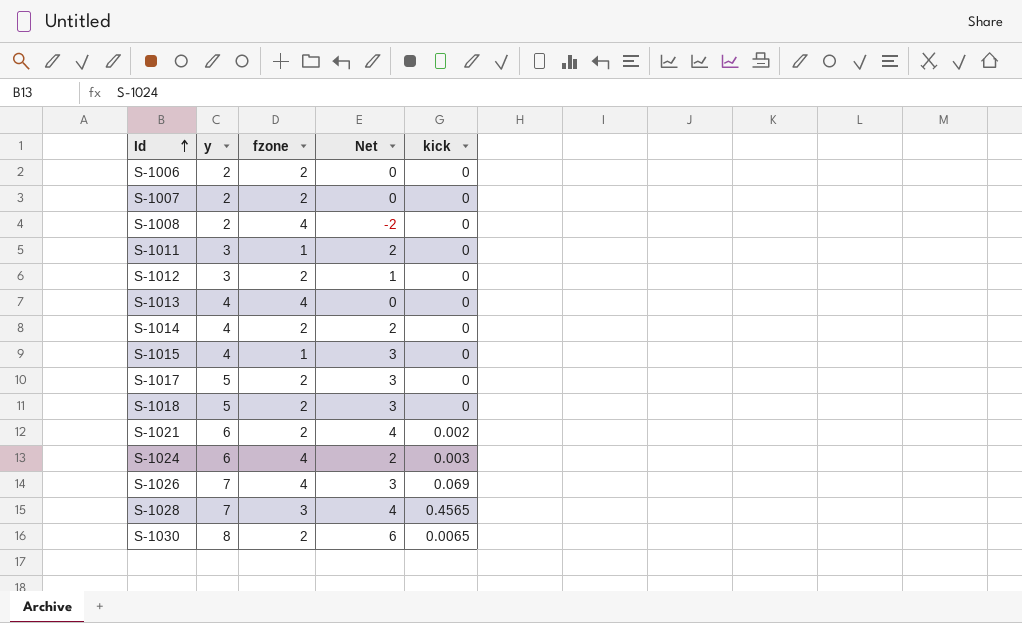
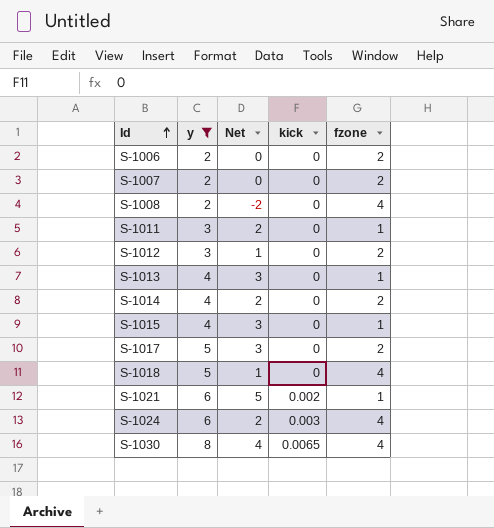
filter: none -> y != 7
column fzone | position: 3 -> 5
S-1013 | Net: 0 -> 3
S-1013 | fzone: 4 -> 1
S-1018 | Net: 3 -> 1
S-1018 | fzone: 2 -> 4
S-1021 | Net: 4 -> 5
S-1021 | fzone: 2 -> 1
S-1030 | Net: 6 -> 4
S-1030 | fzone: 2 -> 4

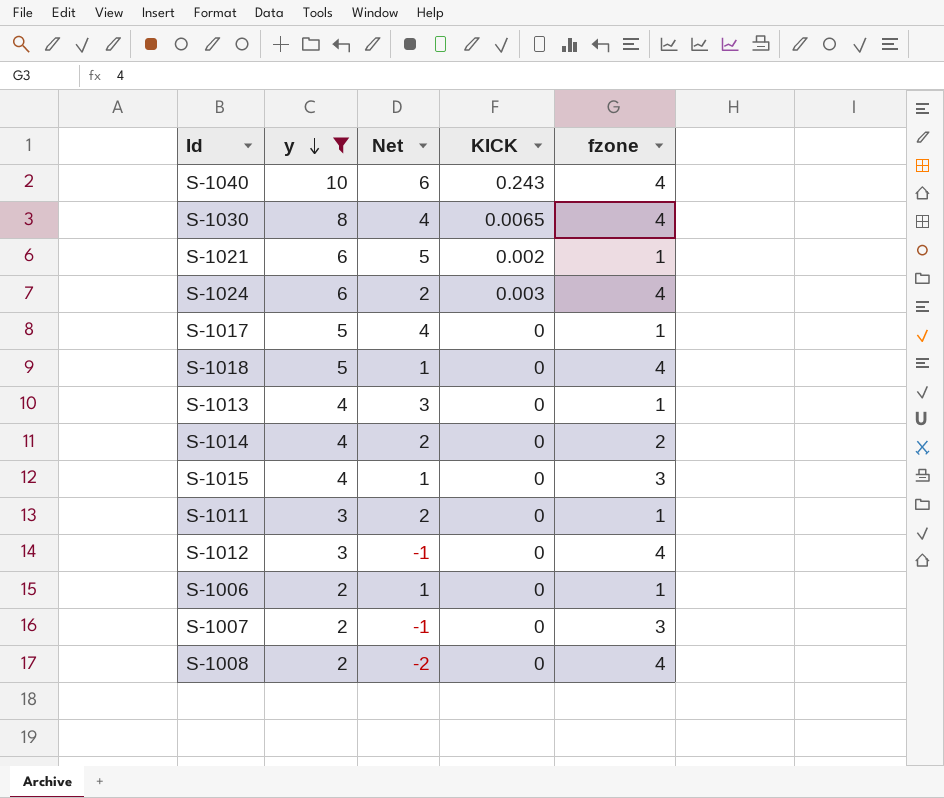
row order: Id ascending -> y descending
column name: kick -> KICK
row S-1040: none -> 10 | 6 | 0.243 | 4
S-1017 | Net: 3 -> 4
S-1017 | fzone: 2 -> 1
S-1015 | Net: 3 -> 1
S-1015 | fzone: 1 -> 3
S-1012 | Net: 1 -> -1
S-1012 | fzone: 2 -> 4
S-1006 | Net: 0 -> 1
S-1006 | fzone: 2 -> 1
S-1007 | Net: 0 -> -1
S-1007 | fzone: 2 -> 3

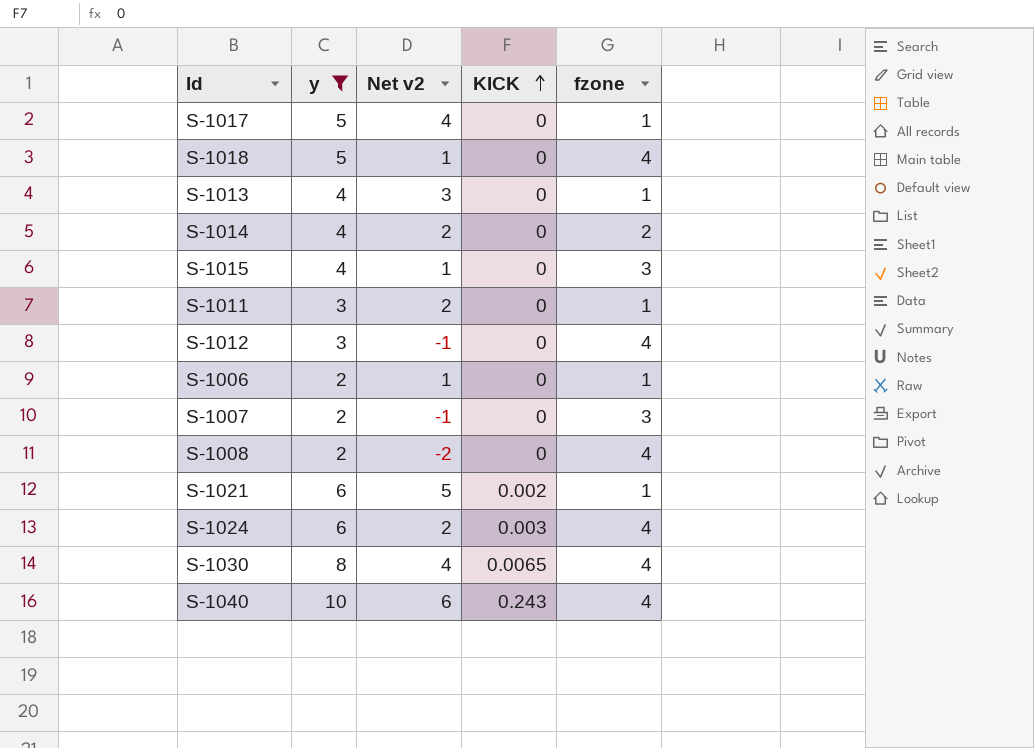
row order: y descending -> KICK ascending
column name: Net -> Net v2

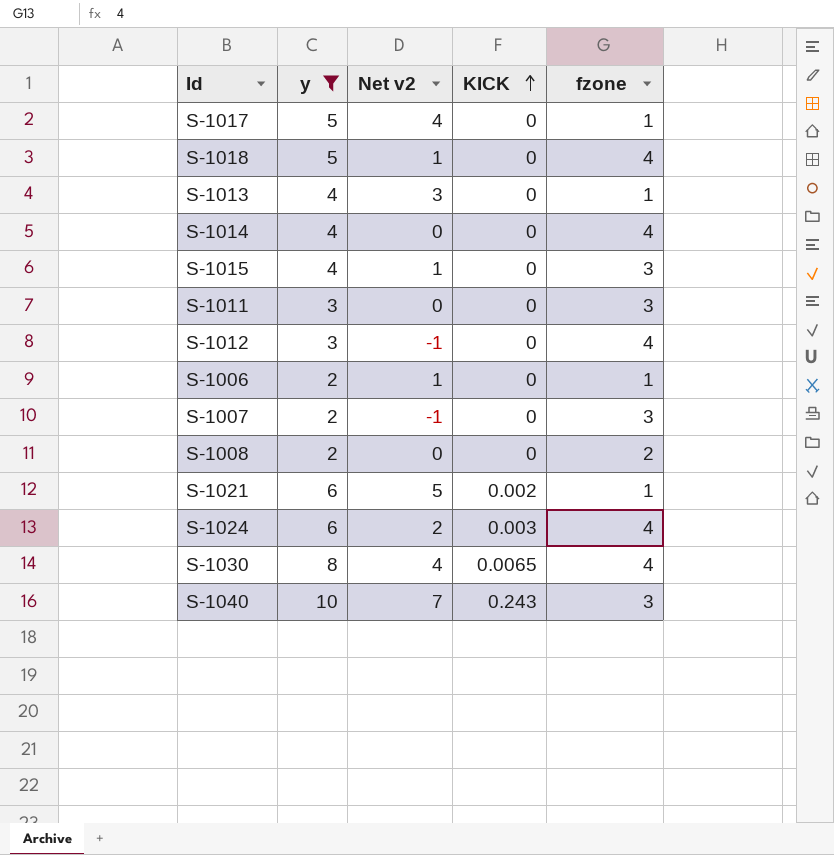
S-1014 | Net v2: 2 -> 0
S-1014 | fzone: 2 -> 4
S-1011 | Net v2: 2 -> 0
S-1011 | fzone: 1 -> 3
S-1008 | Net v2: -2 -> 0
S-1008 | fzone: 4 -> 2
S-1040 | Net v2: 6 -> 7
S-1040 | fzone: 4 -> 3

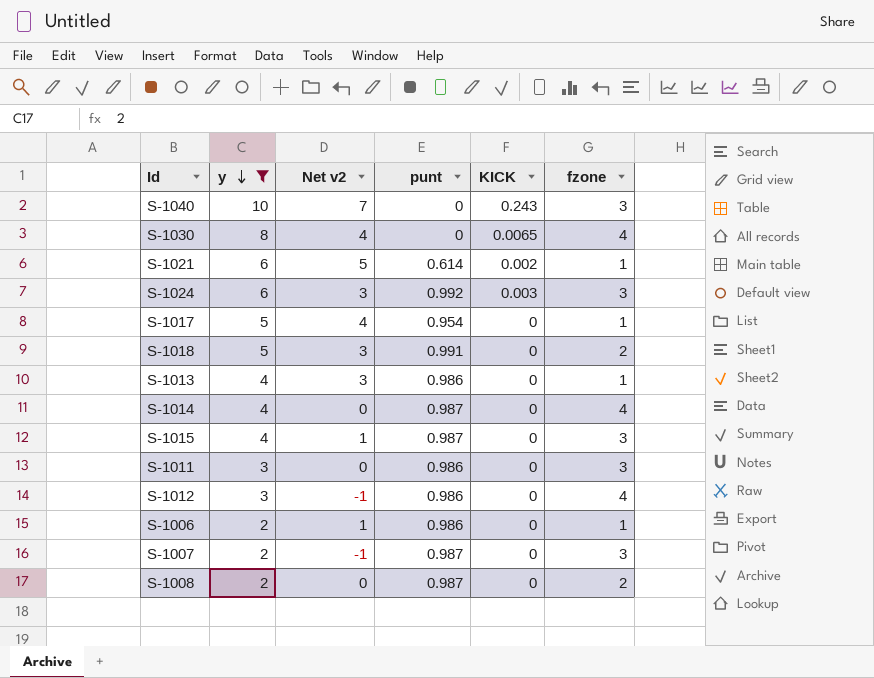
row order: KICK ascending -> y descending
column punt | position: none -> 4
S-1024 | Net v2: 2 -> 3
S-1024 | fzone: 4 -> 3
S-1018 | Net v2: 1 -> 3
S-1018 | fzone: 4 -> 2

